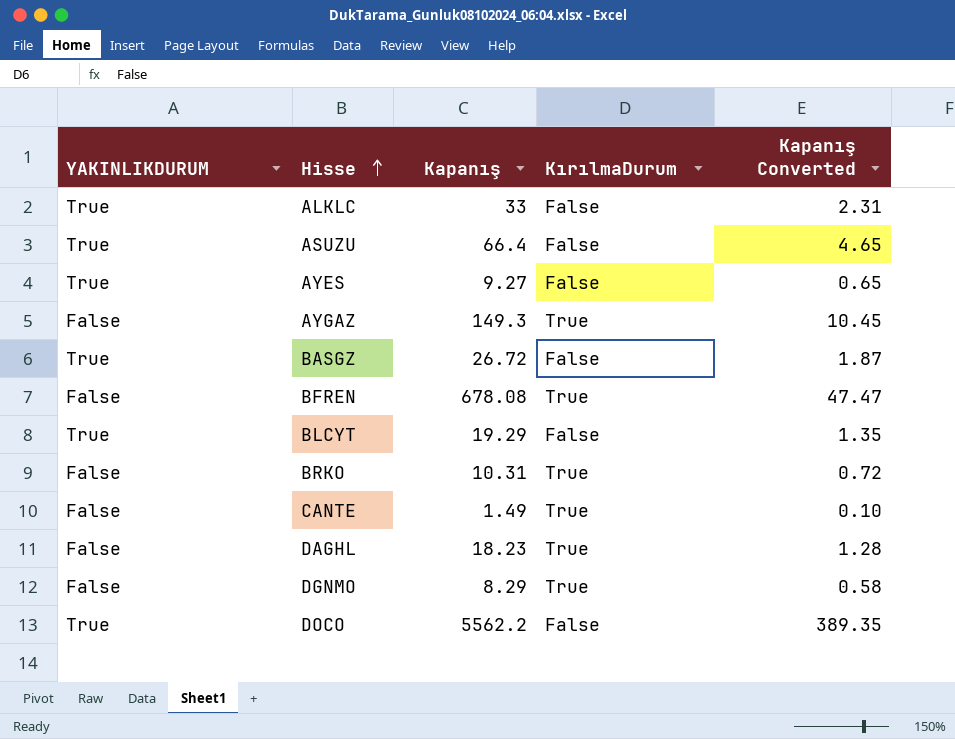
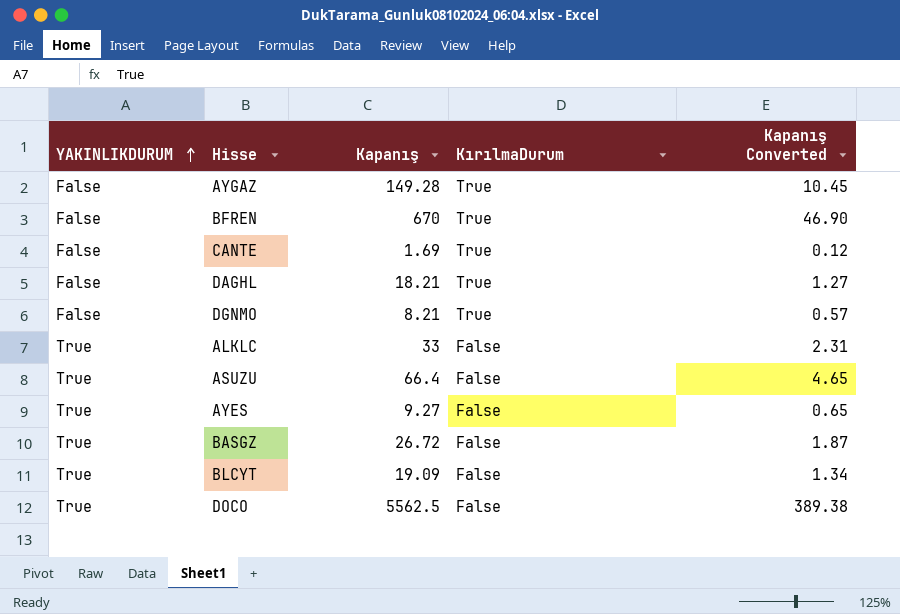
row order: Hisse ascending -> YAKINLIKDURUM ascending
row BRKO: False | 10.31 | True | 0.72 -> none
AYGAZ | Kapanış: 149.3 -> 149.28
BFREN | Kapanış: 678.08 -> 670
BFREN | Kapanış Converted: 47.47 -> 46.90
CANTE | Kapanış: 1.49 -> 1.69
CANTE | Kapanış Converted: 0.10 -> 0.12
DAGHL | Kapanış: 18.23 -> 18.21
DAGHL | Kapanış Converted: 1.28 -> 1.27
DGNMO | Kapanış: 8.29 -> 8.21
DGNMO | Kapanış Converted: 0.58 -> 0.57
BLCYT | Kapanış: 19.29 -> 19.09
BLCYT | Kapanış Converted: 1.35 -> 1.34
DOCO | Kapanış: 5562.2 -> 5562.5
DOCO | Kapanış Converted: 389.35 -> 389.38

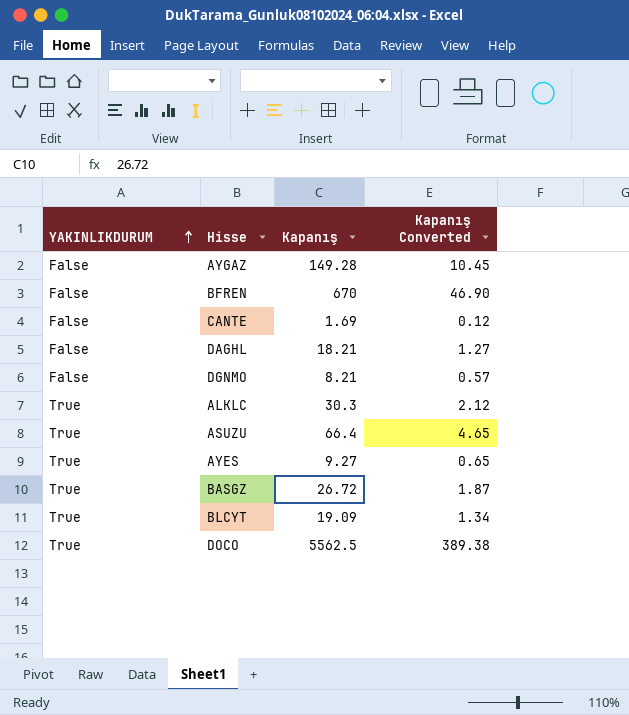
column KırılmaDurum | position: 4 -> none
ALKLC | Kapanış: 33 -> 30.3
ALKLC | Kapanış Converted: 2.31 -> 2.12

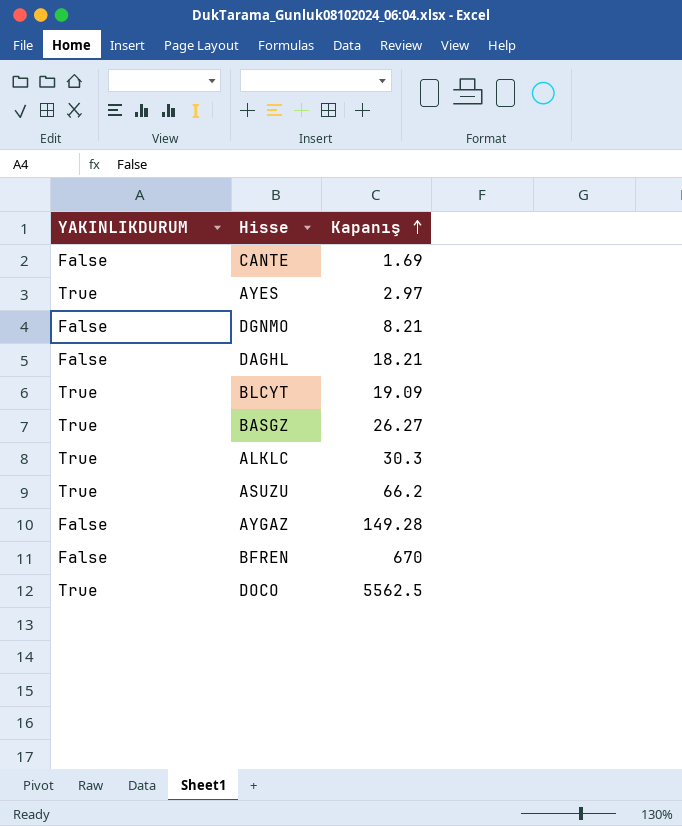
row order: YAKINLIKDURUM ascending -> Kapanış ascending
column Kapanış Converted | formula: [Kapanış] * 0.07 -> none
AYES | Kapanış: 9.27 -> 2.97
BASGZ | Kapanış: 26.72 -> 26.27
ASUZU | Kapanış: 66.4 -> 66.2

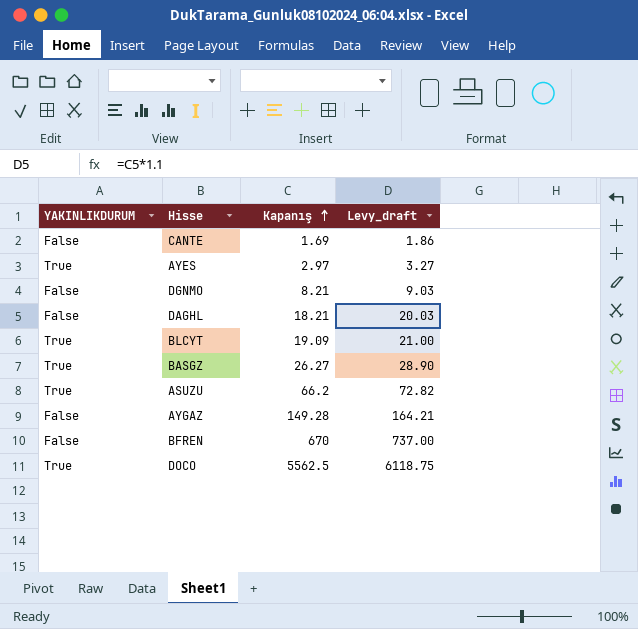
column Levy_draft | formula: none -> [Kapanış] * 1.1
row ALKLC: True | 30.3 -> none

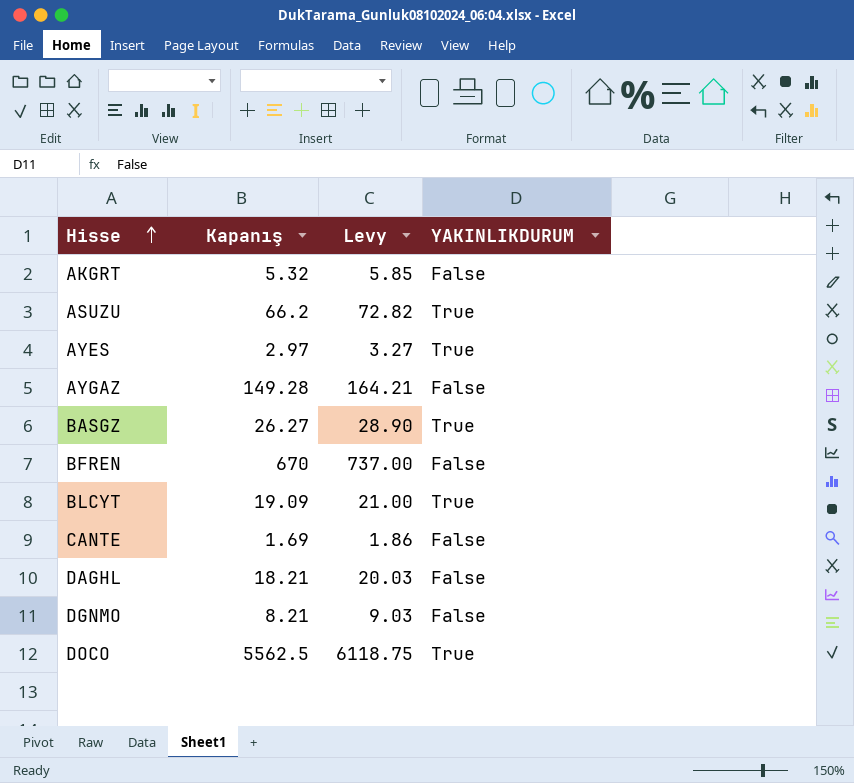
row order: Kapanış ascending -> Hisse ascending
column name: Levy_draft -> Levy
column YAKINLIKDURUM | position: 1 -> 4
row AKGRT: none -> 5.32 | 5.85 | False

